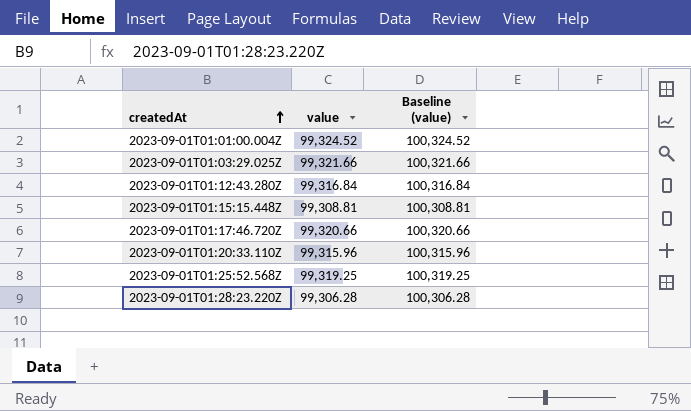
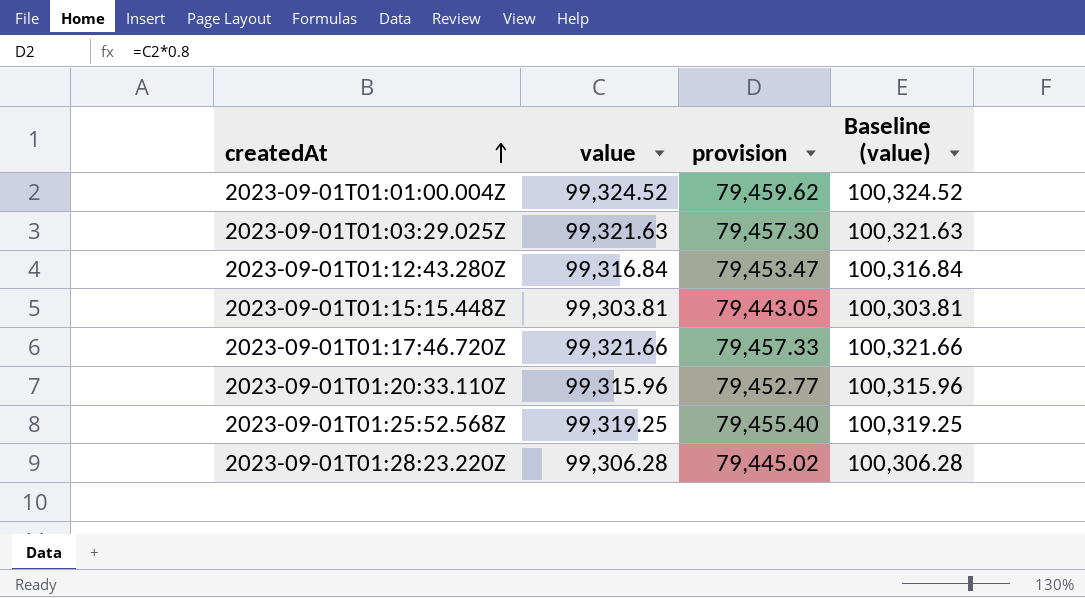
column provision | formula: none -> [value] * 0.8
2023-09-01T01:03:29.025Z | value: 99,321.66 -> 99,321.63
2023-09-01T01:03:29.025Z | Baseline (value): 100,321.66 -> 100,321.63
2023-09-01T01:15:15.448Z | value: 99,308.81 -> 99,303.81
2023-09-01T01:15:15.448Z | Baseline (value): 100,308.81 -> 100,303.81
2023-09-01T01:17:46.720Z | value: 99,320.66 -> 99,321.66
2023-09-01T01:17:46.720Z | Baseline (value): 100,320.66 -> 100,321.66

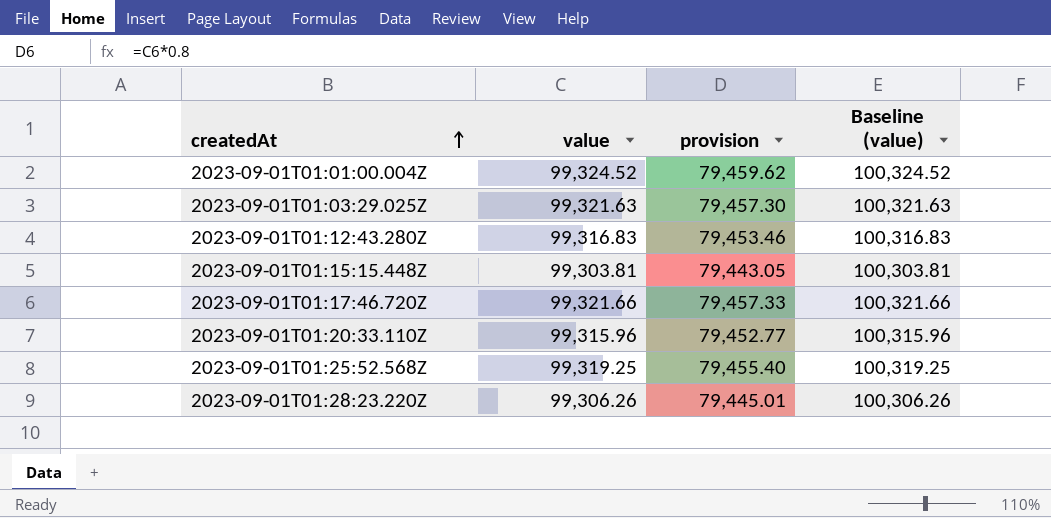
2023-09-01T01:12:43.280Z | value: 99,316.84 -> 99,316.83
2023-09-01T01:12:43.280Z | provision: 79,453.47 -> 79,453.46
2023-09-01T01:12:43.280Z | Baseline (value): 100,316.84 -> 100,316.83
2023-09-01T01:28:23.220Z | value: 99,306.28 -> 99,306.26
2023-09-01T01:28:23.220Z | provision: 79,445.02 -> 79,445.01
2023-09-01T01:28:23.220Z | Baseline (value): 100,306.28 -> 100,306.26

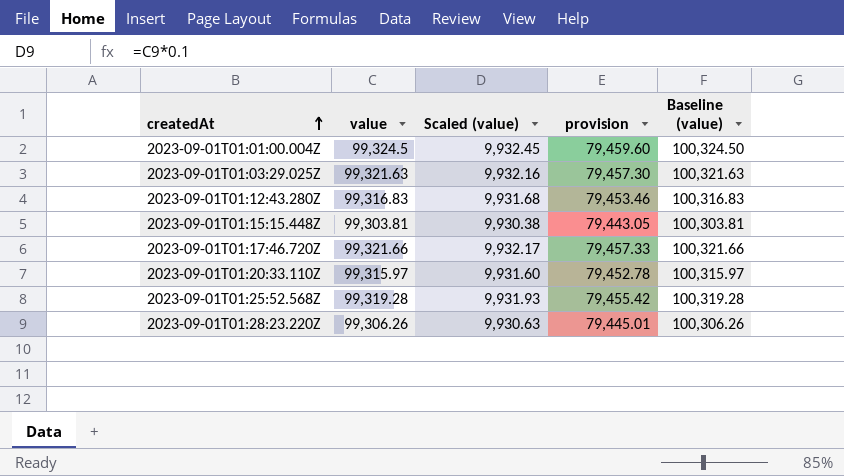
column Scaled (value) | formula: none -> [value] * 0.1
2023-09-01T01:01:00.004Z | value: 99,324.52 -> 99,324.5
2023-09-01T01:01:00.004Z | provision: 79,459.62 -> 79,459.60
2023-09-01T01:01:00.004Z | Baseline (value): 100,324.52 -> 100,324.50
2023-09-01T01:20:33.110Z | value: 99,315.96 -> 99,315.97
2023-09-01T01:20:33.110Z | provision: 79,452.77 -> 79,452.78
2023-09-01T01:20:33.110Z | Baseline (value): 100,315.96 -> 100,315.97
2023-09-01T01:25:52.568Z | value: 99,319.25 -> 99,319.28
2023-09-01T01:25:52.568Z | provision: 79,455.40 -> 79,455.42
2023-09-01T01:25:52.568Z | Baseline (value): 100,319.25 -> 100,319.28

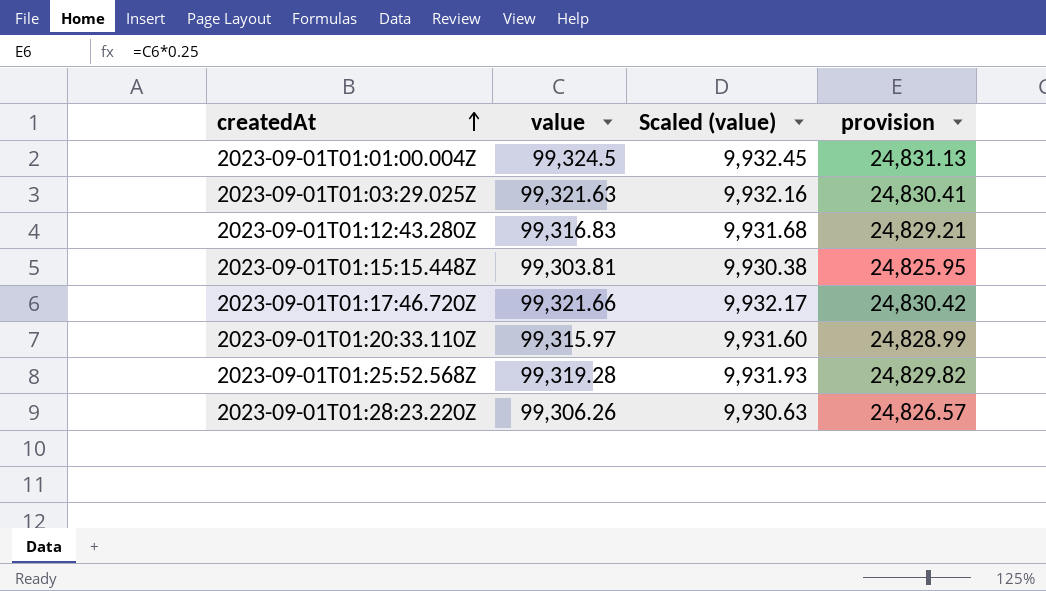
column Baseline (value) | formula: [value] + 1000 -> none
column provision | formula: [value] * 0.8 -> [value] * 0.25

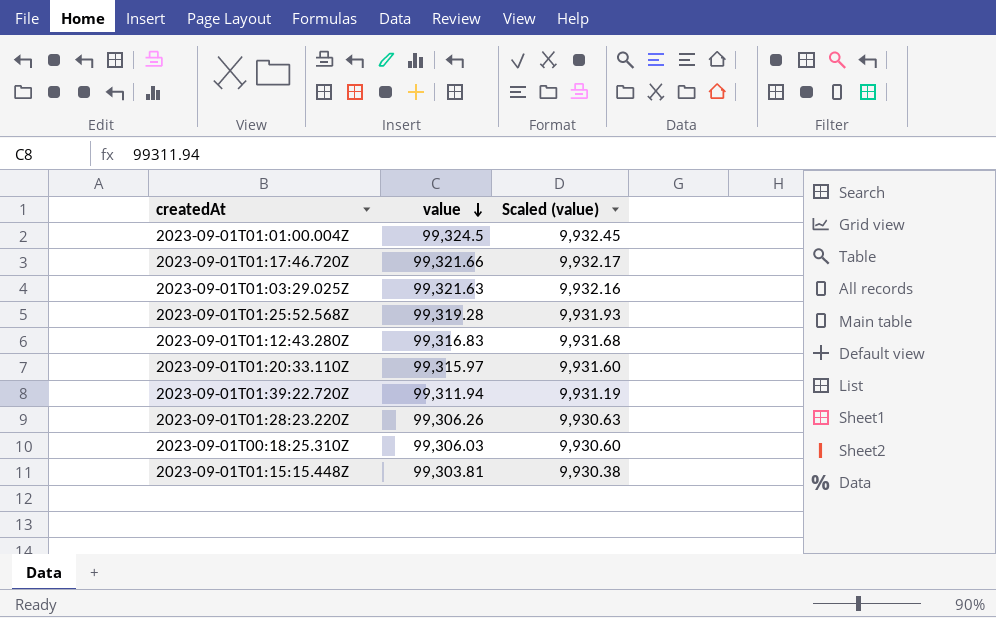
row order: createdAt ascending -> value descending
column provision | formula: [value] * 0.25 -> none
row 2023-09-01T01:39:22.720Z: none -> 99,311.94 | 9,931.19
row 2023-09-01T00:18:25.310Z: none -> 99,306.03 | 9,930.60

